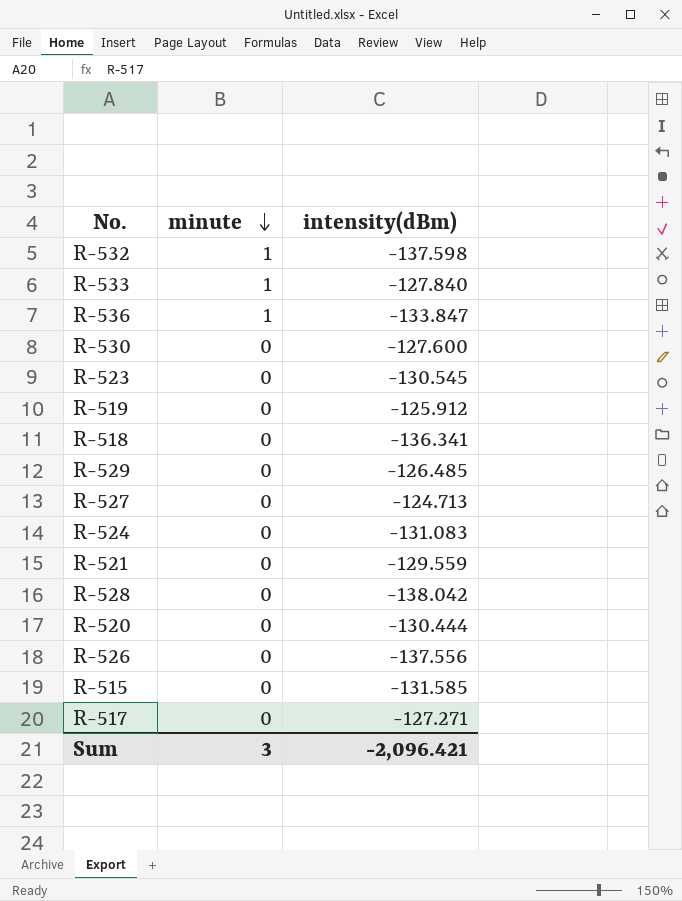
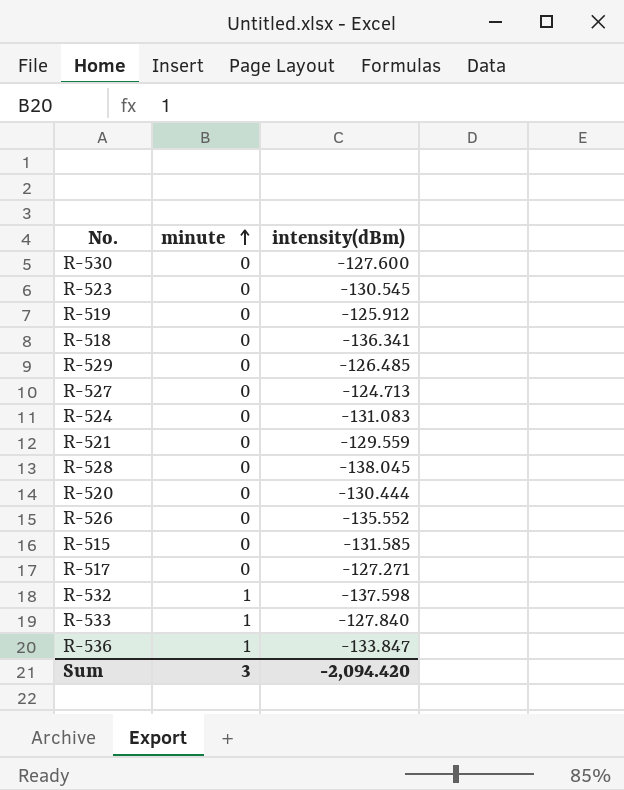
row order: minute descending -> minute ascending
R-528 | intensity(dBm): -138.042 -> -138.045
R-526 | intensity(dBm): -137.556 -> -135.552
Sum | intensity(dBm): -2,096.421 -> -2,094.420

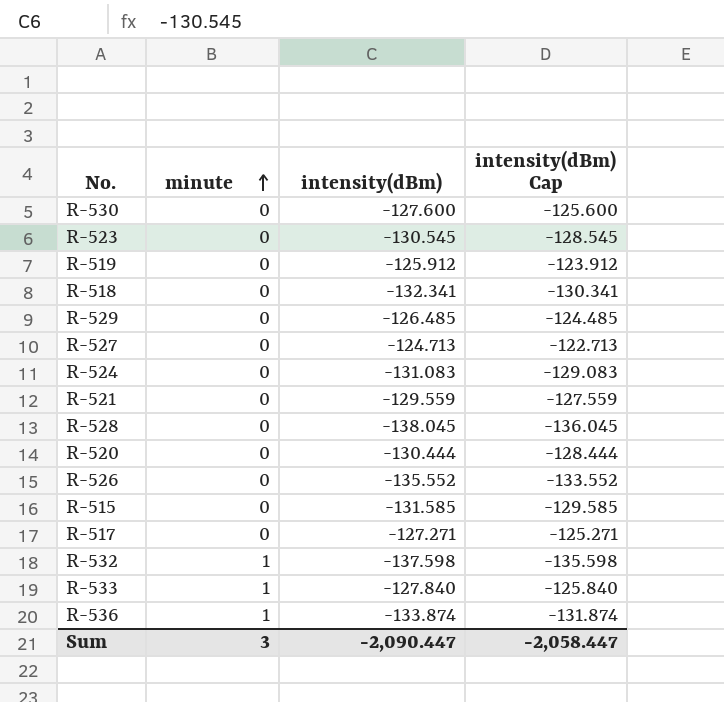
column intensity(dBm) Cap | formula: none -> [intensity(dBm)] + 2
R-518 | intensity(dBm): -136.341 -> -132.341
R-536 | intensity(dBm): -133.847 -> -133.874
Sum | intensity(dBm): -2,094.420 -> -2,090.447

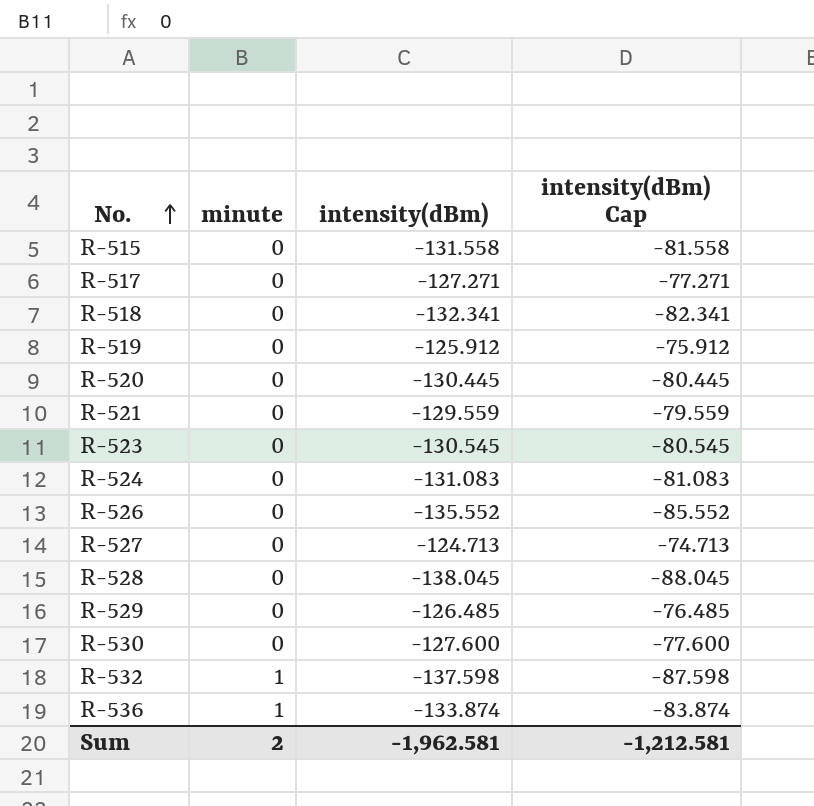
row order: minute ascending -> No. ascending
column intensity(dBm) Cap | formula: [intensity(dBm)] + 2 -> [intensity(dBm)] + 50
row R-533: 1 | -127.840 | -125.840 -> none
R-515 | intensity(dBm): -131.585 -> -131.558
R-520 | intensity(dBm): -130.444 -> -130.445
Sum | minute: 3 -> 2
Sum | intensity(dBm): -2,090.447 -> -1,962.581
Sum | intensity(dBm) Cap: -2,058.447 -> -1,212.581

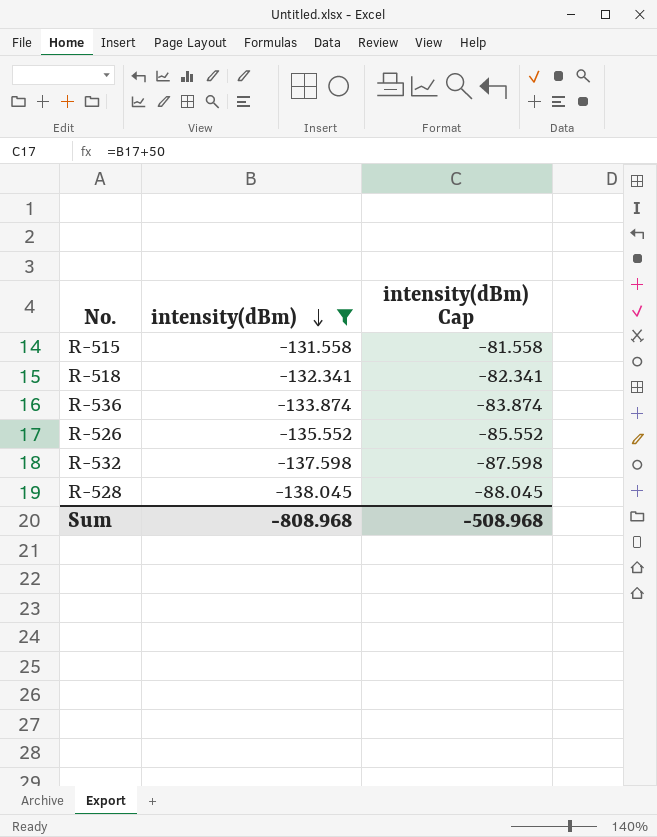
filter: none -> intensity(dBm) <= -131.558
row order: No. ascending -> intensity(dBm) descending
column minute | position: 2 -> none
Sum | intensity(dBm): -1,962.581 -> -808.968
Sum | intensity(dBm) Cap: -1,212.581 -> -508.968

